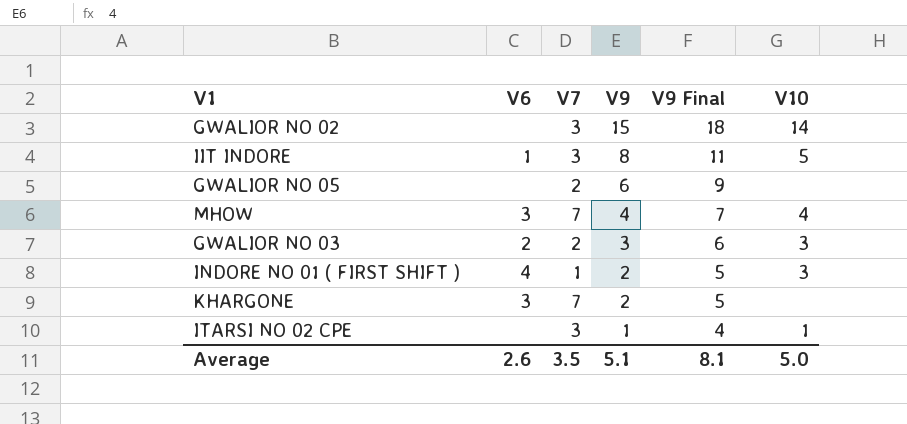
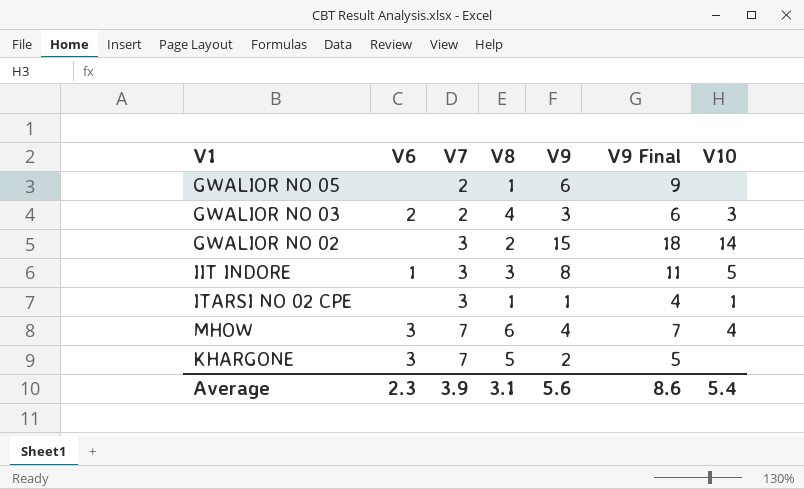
row order: V9 descending -> V7 ascending
column V8 | position: none -> 4
row INDORE NO 01 ( FIRST SHIFT ): 4 | 1 | 2 | 5 | 3 -> none
Average | V6: 2.6 -> 2.3
Average | V7: 3.5 -> 3.9
Average | V9: 5.1 -> 5.6
Average | V9 Final: 8.1 -> 8.6
Average | V10: 5.0 -> 5.4

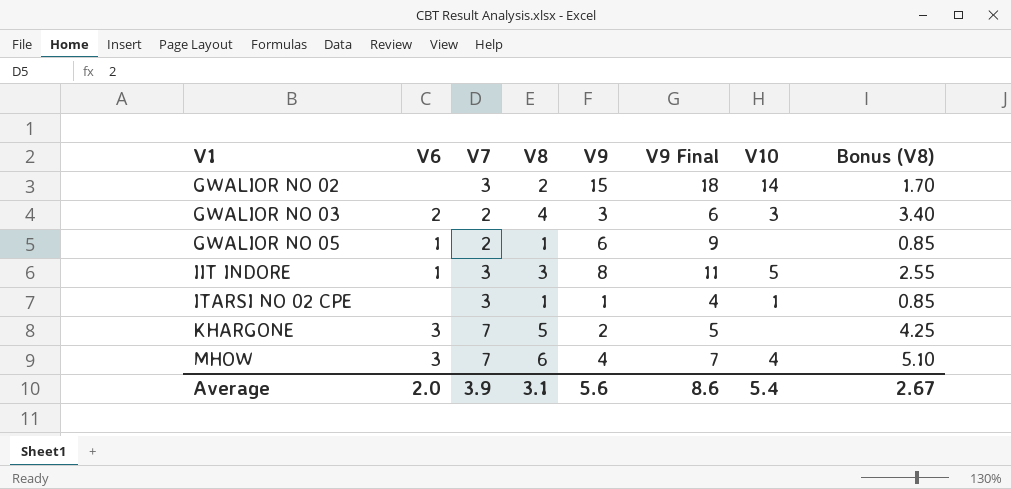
row order: V7 ascending -> V1 ascending
column Bonus (V8) | formula: none -> [V8] * 0.85
GWALIOR NO 05 | V6: none -> 1
Average | V6: 2.3 -> 2.0

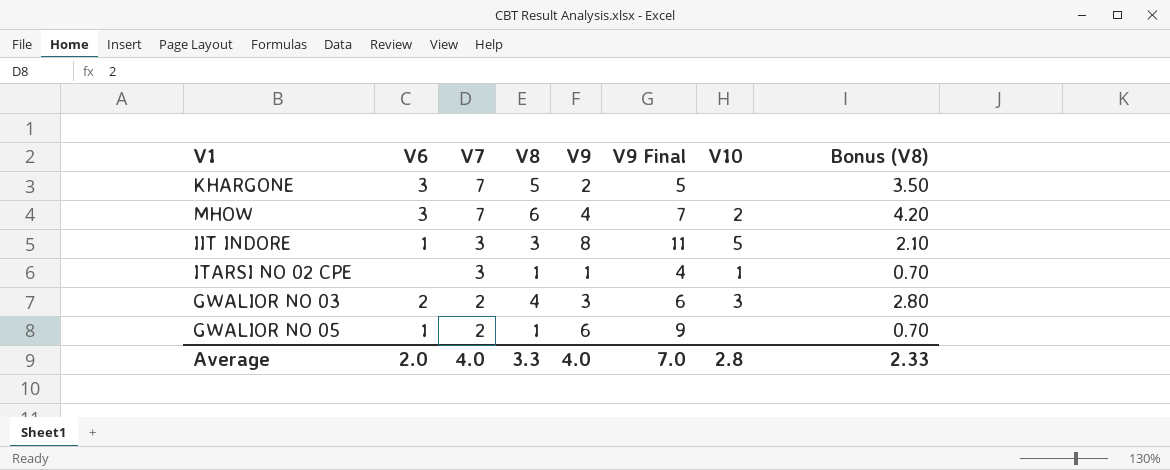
row order: V1 ascending -> V7 descending
column Bonus (V8) | formula: [V8] * 0.85 -> [V8] * 0.7
row GWALIOR NO 02: none | 3 | 2 | 15 | 18 | 14 | 1.70 -> none
MHOW | V10: 4 -> 2
Average | V7: 3.9 -> 4.0
Average | V8: 3.1 -> 3.3
Average | V9: 5.6 -> 4.0
Average | V9 Final: 8.6 -> 7.0
Average | V10: 5.4 -> 2.8
Average | Bonus (V8): 2.67 -> 2.33

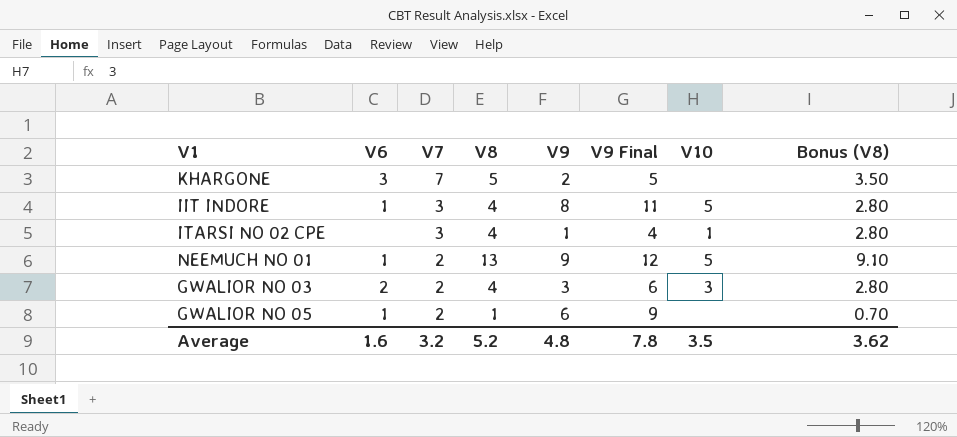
row MHOW: 3 | 7 | 6 | 4 | 7 | 2 | 4.20 -> none
IIT INDORE | V8: 3 -> 4
IIT INDORE | Bonus (V8): 2.10 -> 2.80
ITARSI NO 02 CPE | V8: 1 -> 4
ITARSI NO 02 CPE | Bonus (V8): 0.70 -> 2.80
row NEEMUCH NO 01: none -> 1 | 2 | 13 | 9 | 12 | 5 | 9.10
Average | V6: 2.0 -> 1.6
Average | V7: 4.0 -> 3.2
Average | V8: 3.3 -> 5.2
Average | V9: 4.0 -> 4.8
Average | V9 Final: 7.0 -> 7.8
Average | V10: 2.8 -> 3.5
Average | Bonus (V8): 2.33 -> 3.62

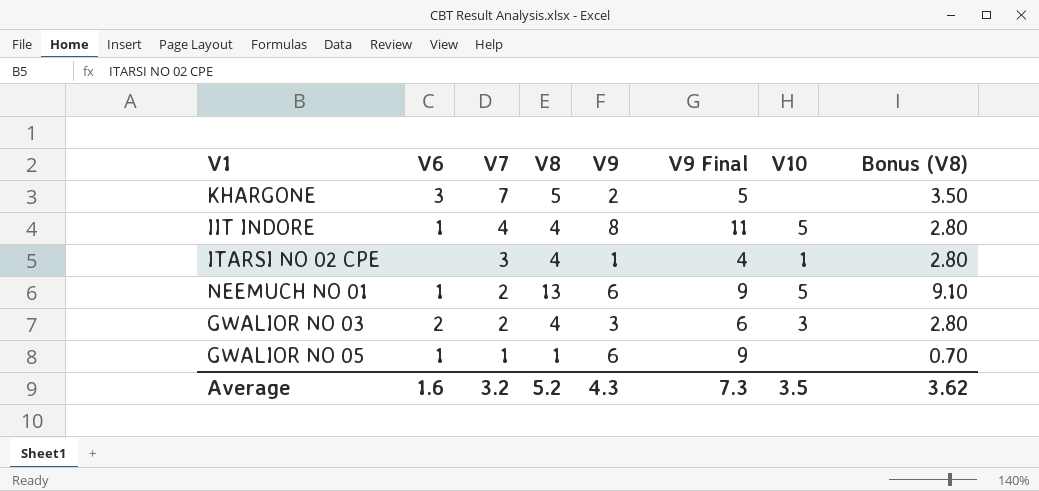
IIT INDORE | V7: 3 -> 4
NEEMUCH NO 01 | V9: 9 -> 6
NEEMUCH NO 01 | V9 Final: 12 -> 9
GWALIOR NO 05 | V7: 2 -> 1
Average | V9: 4.8 -> 4.3
Average | V9 Final: 7.8 -> 7.3

